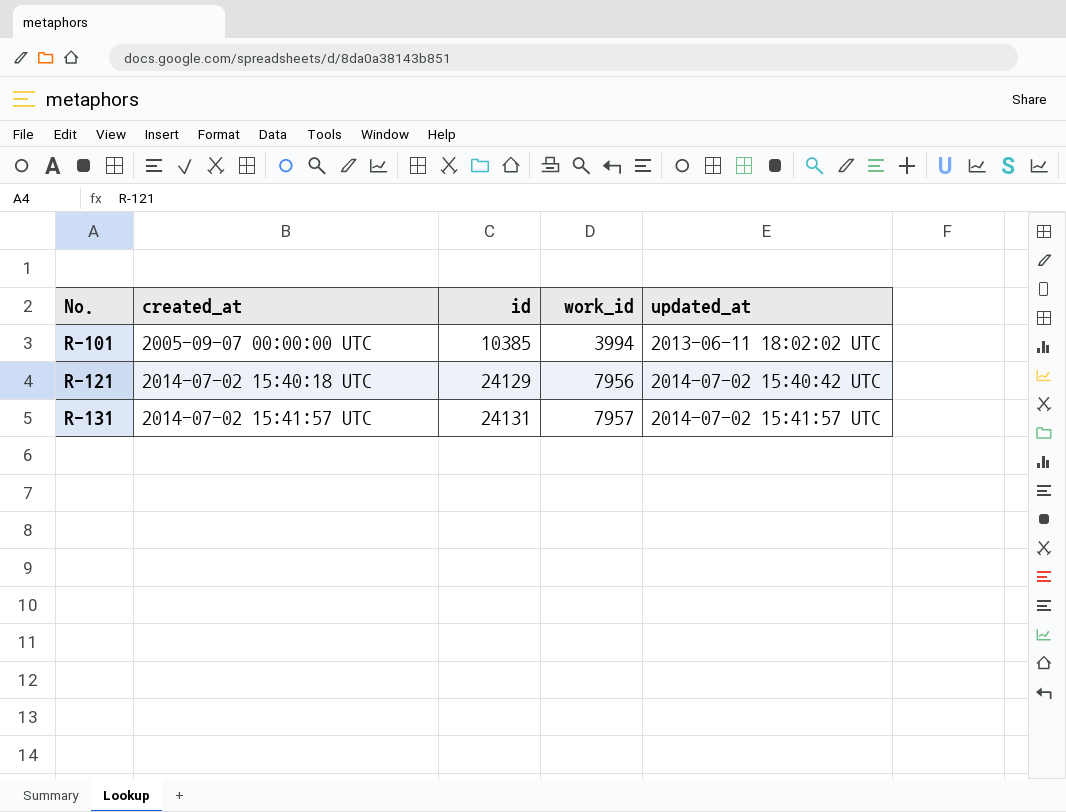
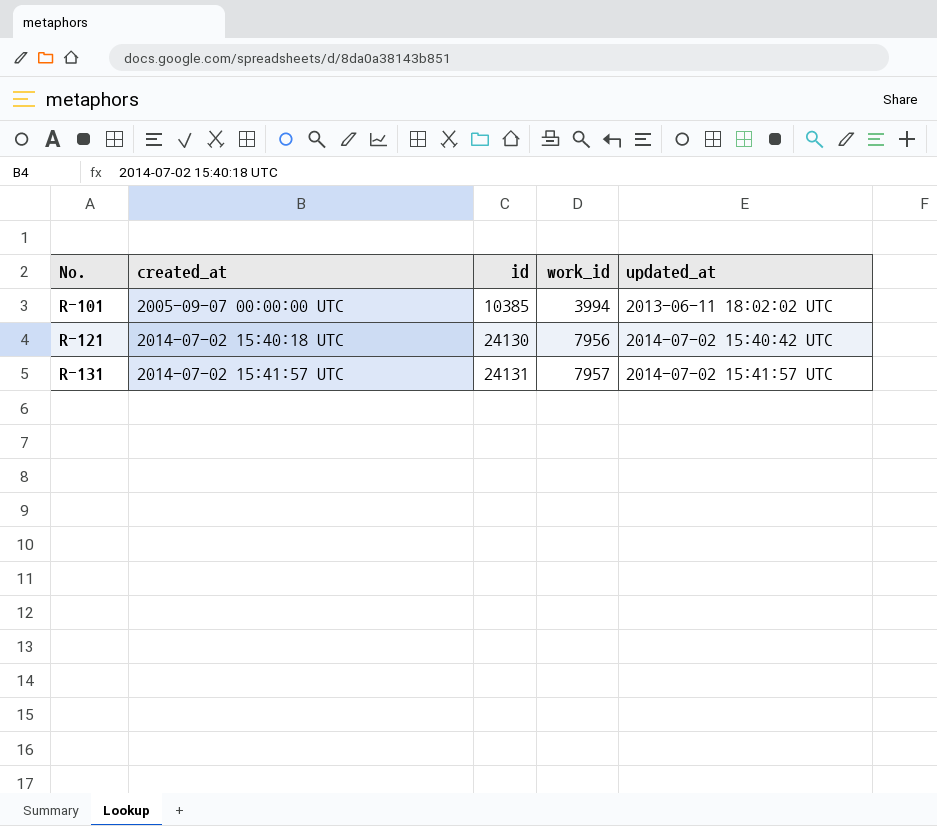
R-121 | id: 24129 -> 24130

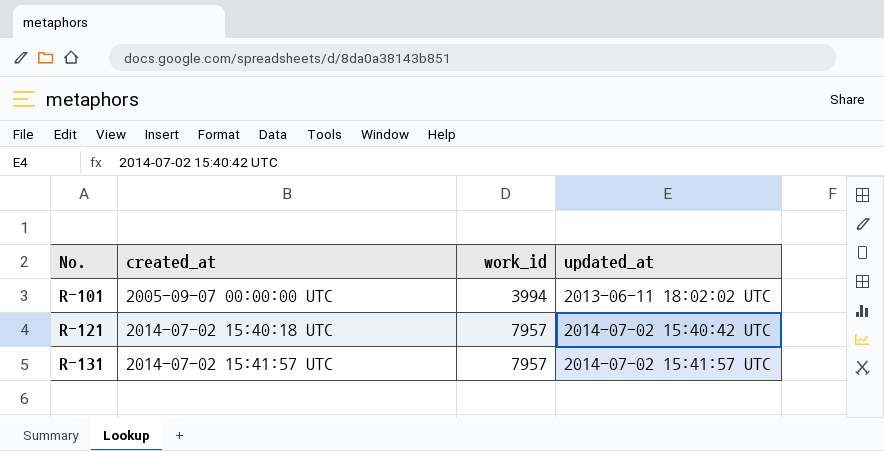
column id | position: 3 -> none
R-121 | work_id: 7956 -> 7957

